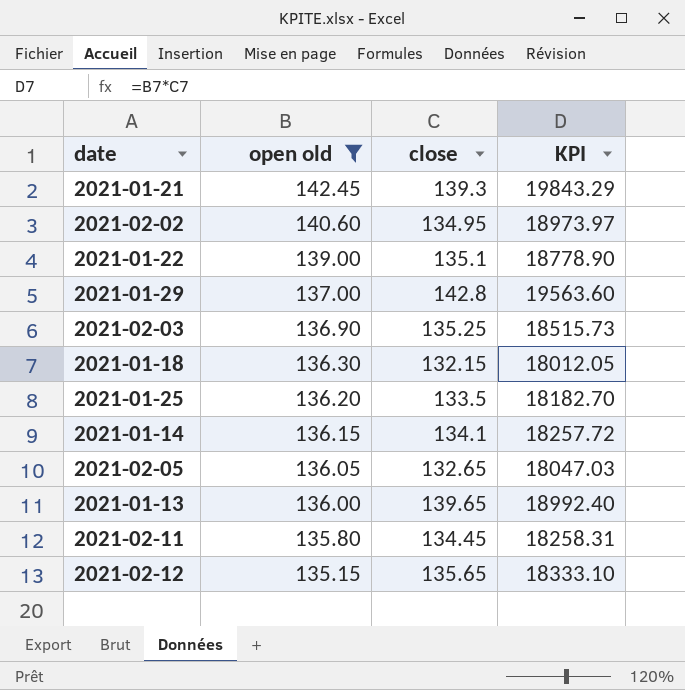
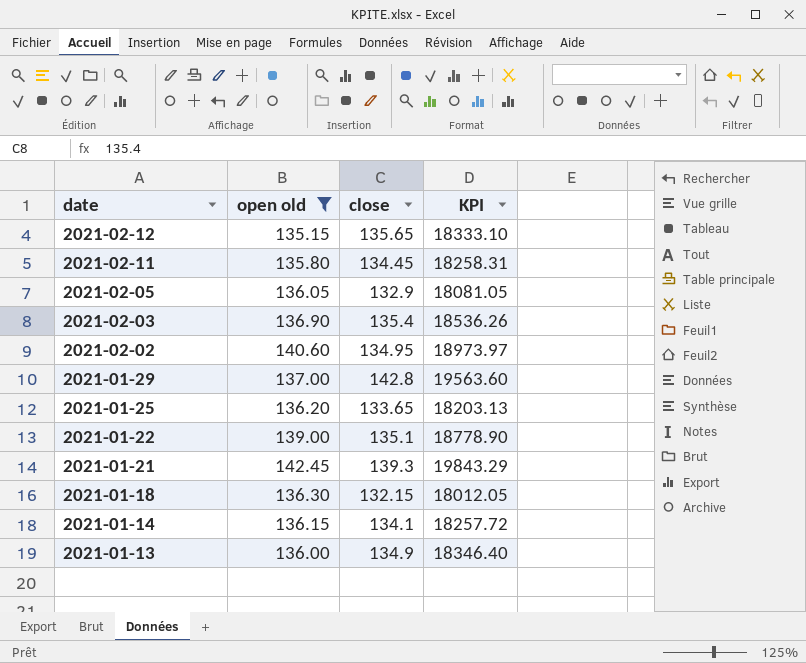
row order: open old descending -> date descending
2021-02-05 | close: 132.65 -> 132.9
2021-02-05 | KPI: 18047.03 -> 18081.05
2021-02-03 | close: 135.25 -> 135.4
2021-02-03 | KPI: 18515.73 -> 18536.26
2021-01-25 | close: 133.5 -> 133.65
2021-01-25 | KPI: 18182.70 -> 18203.13
2021-01-13 | close: 139.65 -> 134.9
2021-01-13 | KPI: 18992.40 -> 18346.40

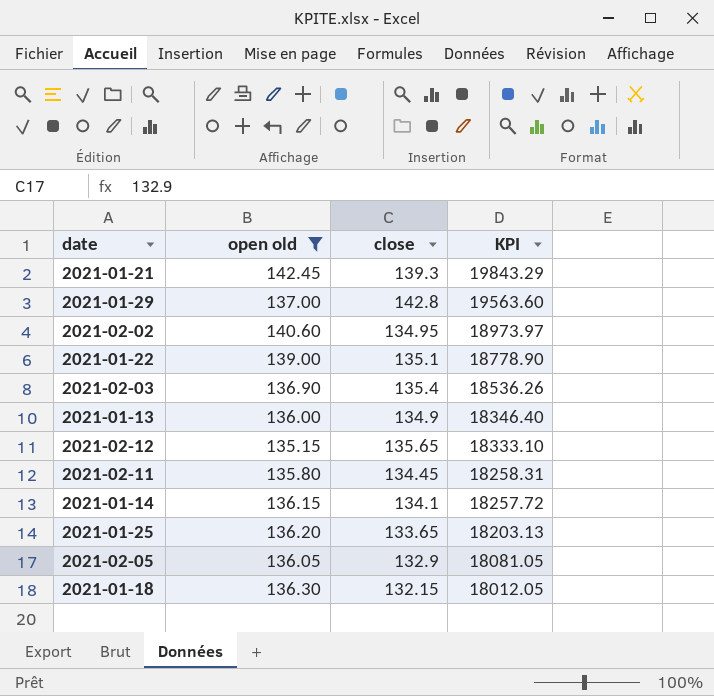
row order: date descending -> KPI descending

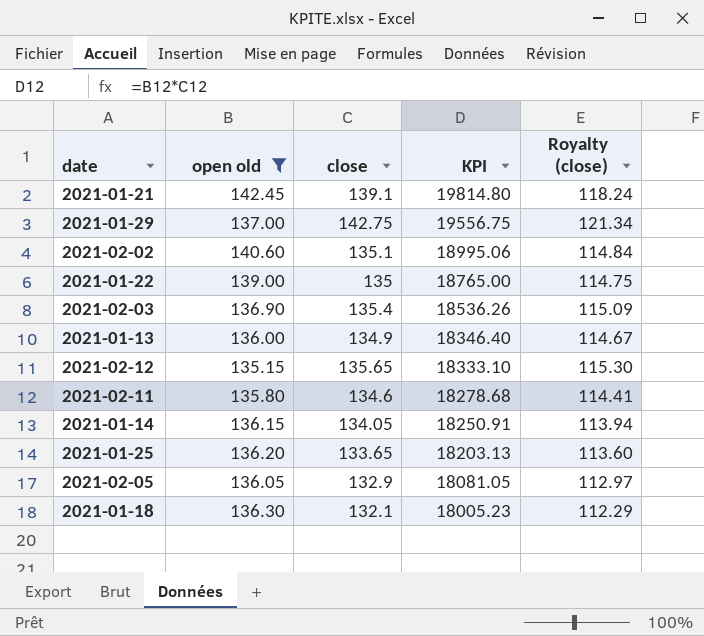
column Royalty (close) | formula: none -> [close] * 0.85
2021-01-21 | close: 139.3 -> 139.1
2021-01-21 | KPI: 19843.29 -> 19814.80
2021-01-29 | close: 142.8 -> 142.75
2021-01-29 | KPI: 19563.60 -> 19556.75
2021-02-02 | close: 134.95 -> 135.1
2021-02-02 | KPI: 18973.97 -> 18995.06
2021-01-22 | close: 135.1 -> 135
2021-01-22 | KPI: 18778.90 -> 18765.00
2021-02-11 | close: 134.45 -> 134.6
2021-02-11 | KPI: 18258.31 -> 18278.68
2021-01-14 | close: 134.1 -> 134.05
2021-01-14 | KPI: 18257.72 -> 18250.91
2021-01-18 | close: 132.15 -> 132.1
2021-01-18 | KPI: 18012.05 -> 18005.23

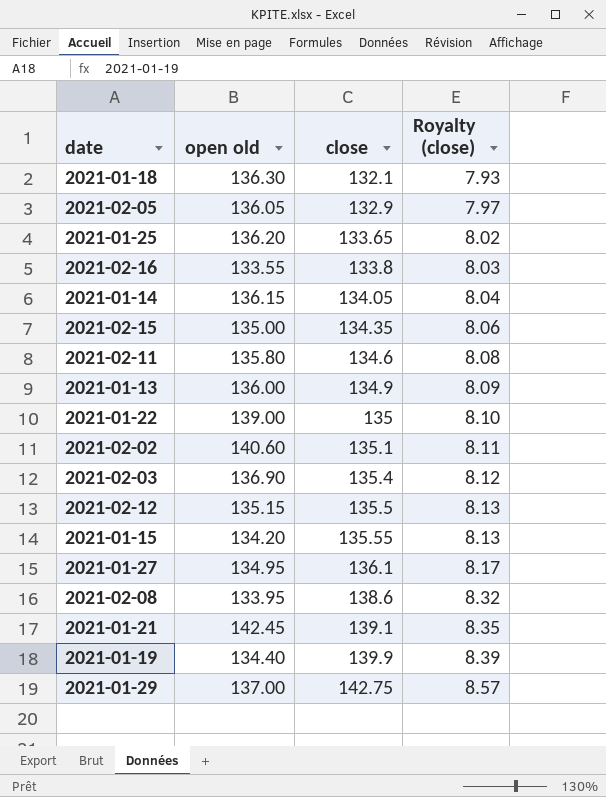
filter: open old >= 135.15 -> none
row order: KPI descending -> close ascending
column KPI | formula: [open old] * [close] -> none
column Royalty (close) | formula: [close] * 0.85 -> [close] * 0.06
2021-02-12 | close: 135.65 -> 135.5

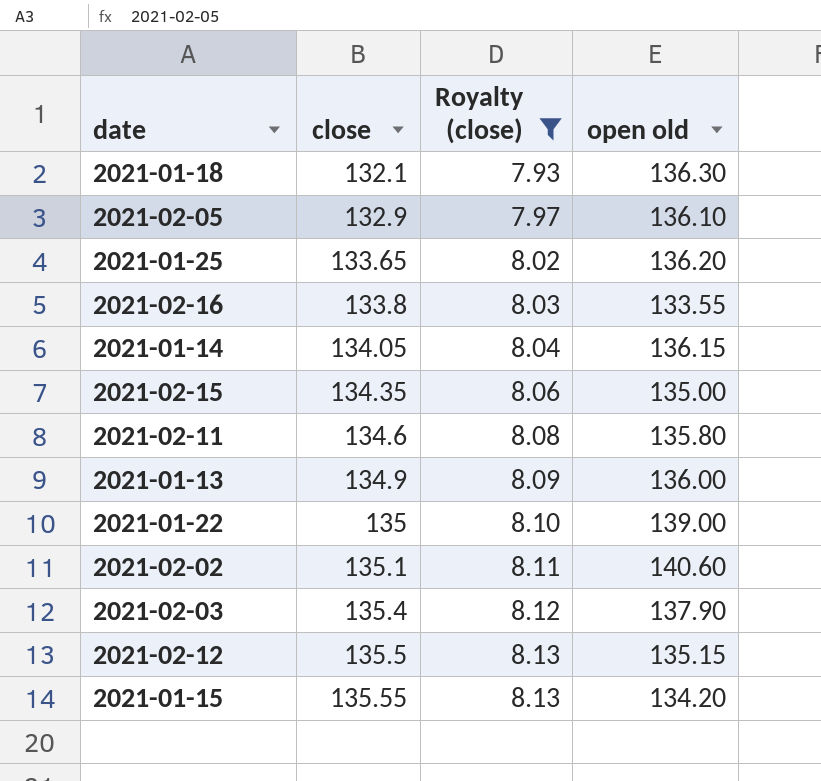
filter: none -> Royalty (close) <= 8.13
column open old | position: 2 -> 4
2021-02-05 | open old: 136.05 -> 136.10
2021-02-03 | open old: 136.90 -> 137.90

